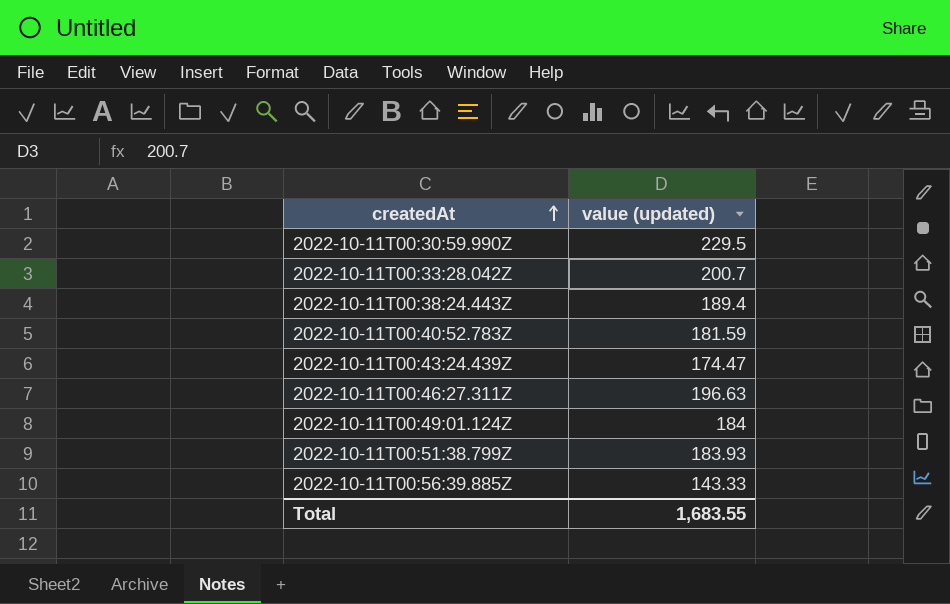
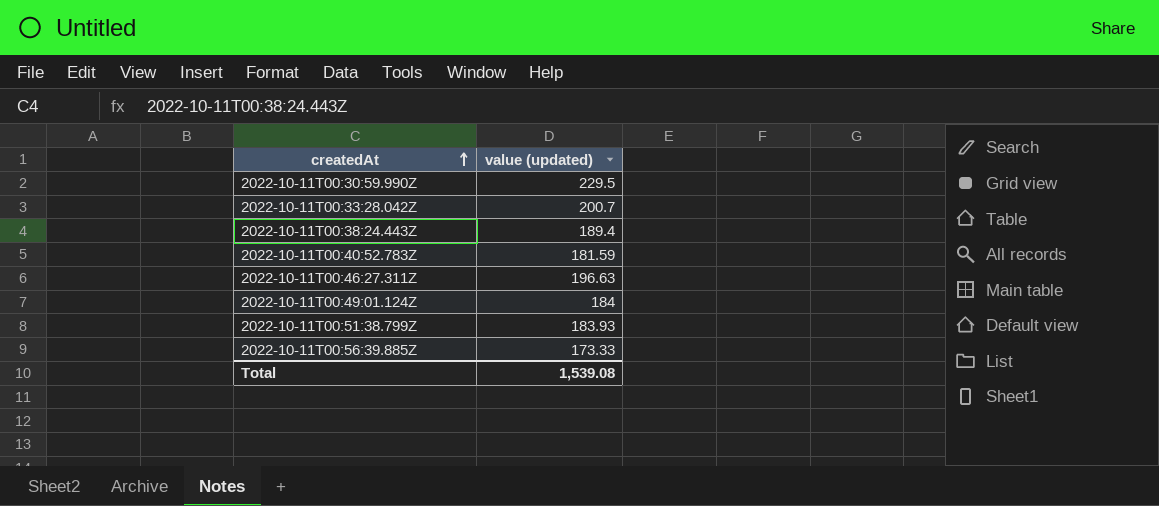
row 2022-10-11T00:43:24.439Z: 174.47 -> none
2022-10-11T00:56:39.885Z | value (updated): 143.33 -> 173.33
Total | value (updated): 1,683.55 -> 1,539.08

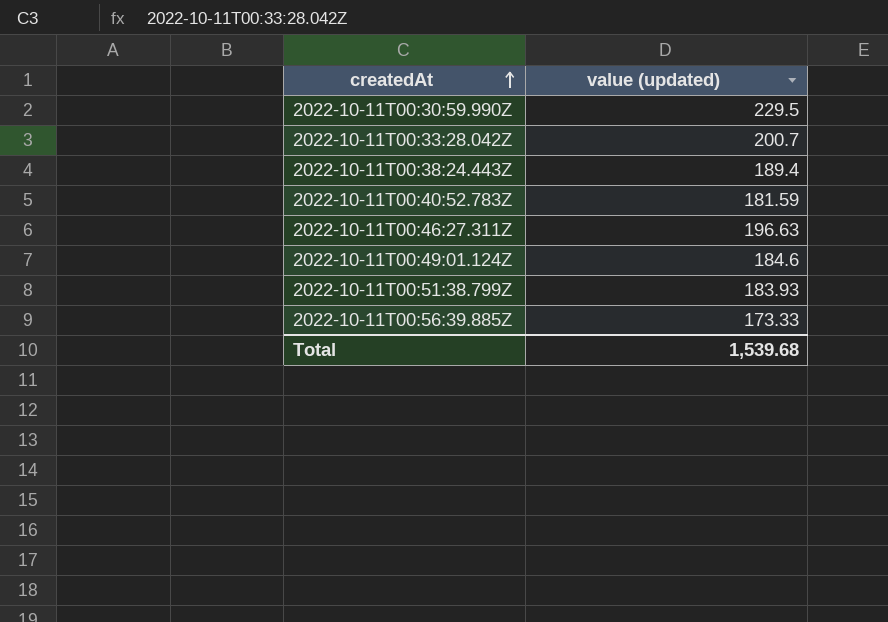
2022-10-11T00:49:01.124Z | value (updated): 184 -> 184.6
Total | value (updated): 1,539.08 -> 1,539.68

